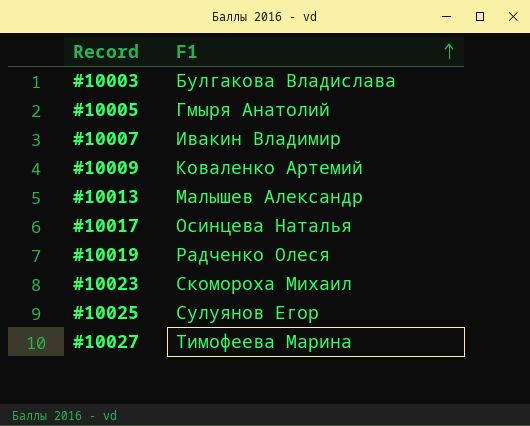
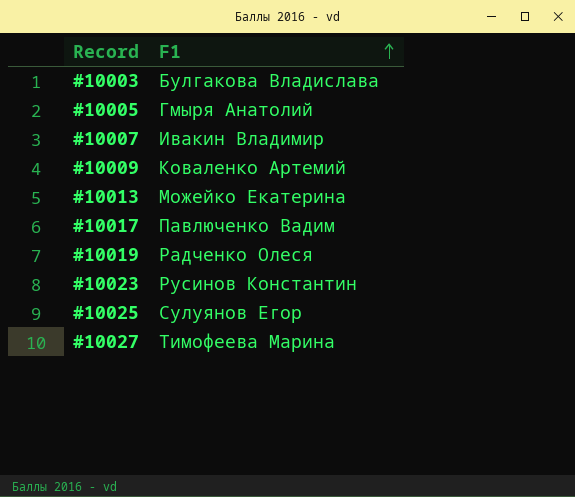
#10013 | F1: Малышев Александр -> Можейко Екатерина
#10017 | F1: Осинцева Наталья -> Павлюченко Вадим
#10023 | F1: Скомороха Михаил -> Русинов Константин

